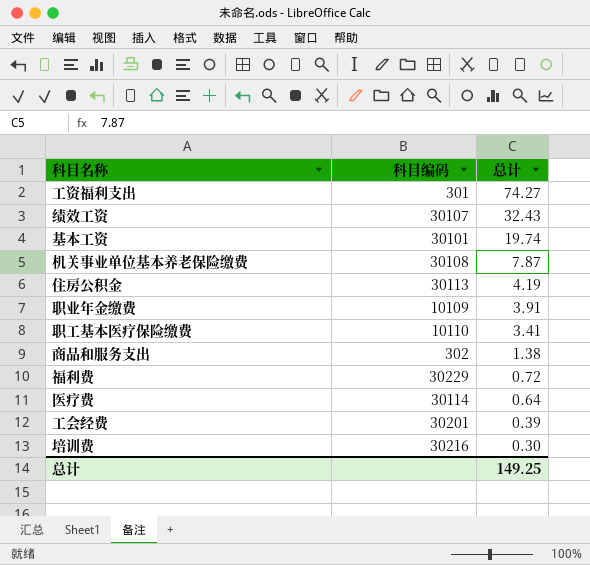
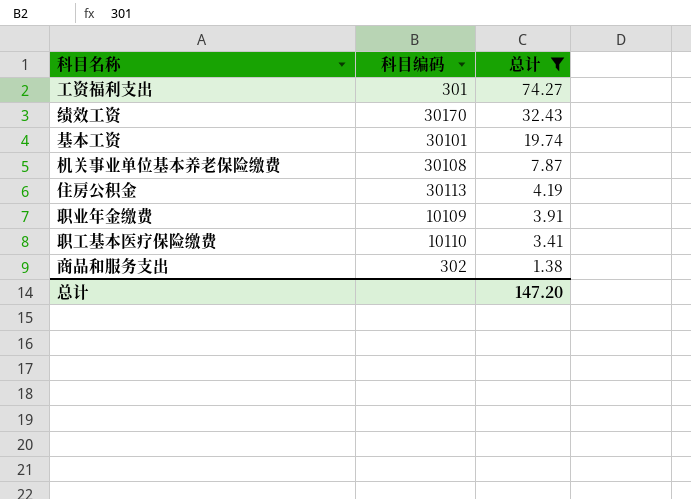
filter: none -> 总计 >= 1.38
绩效工资 | 科目编码: 30107 -> 30170
总计 | 总计: 149.25 -> 147.20

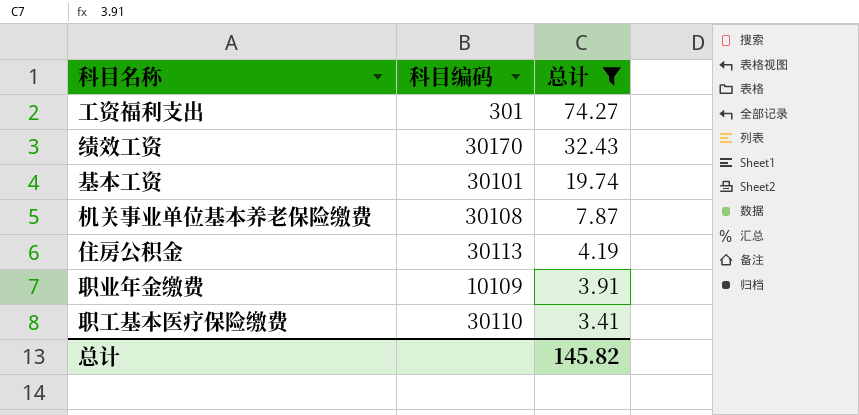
row 商品和服务支出: 302 | 1.38 -> none
职工基本医疗保险缴费 | 科目编码: 10110 -> 30110
总计 | 总计: 147.20 -> 145.82

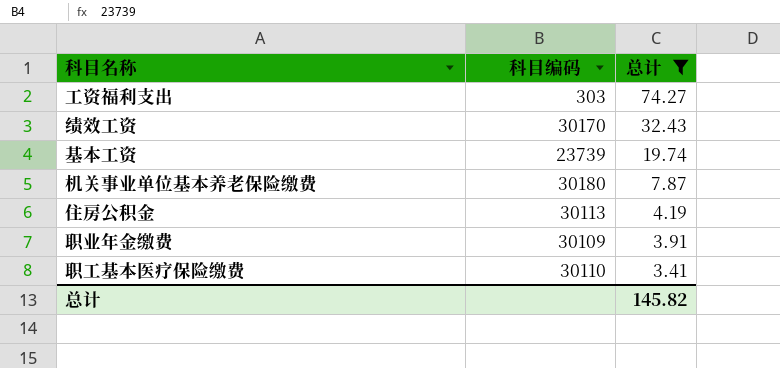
工资福利支出 | 科目编码: 301 -> 303
基本工资 | 科目编码: 30101 -> 23739
机关事业单位基本养老保险缴费 | 科目编码: 30108 -> 30180
职业年金缴费 | 科目编码: 10109 -> 30109

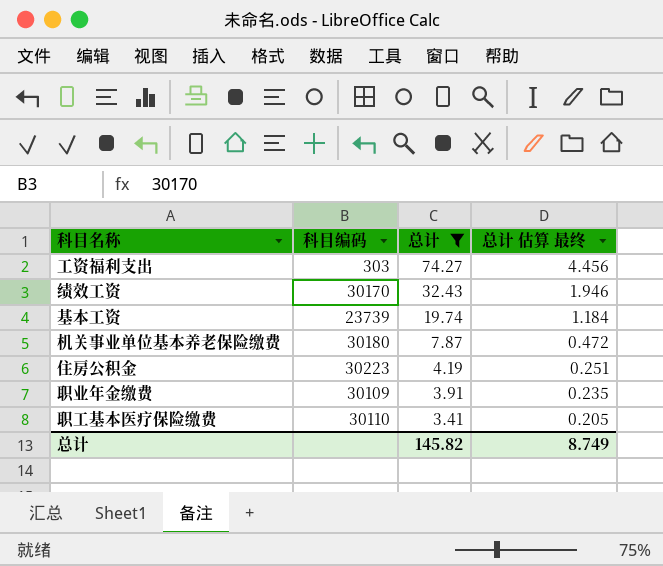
column 总计 估算 最终 | formula: none -> [总计] * 0.06
住房公积金 | 科目编码: 30113 -> 30223

